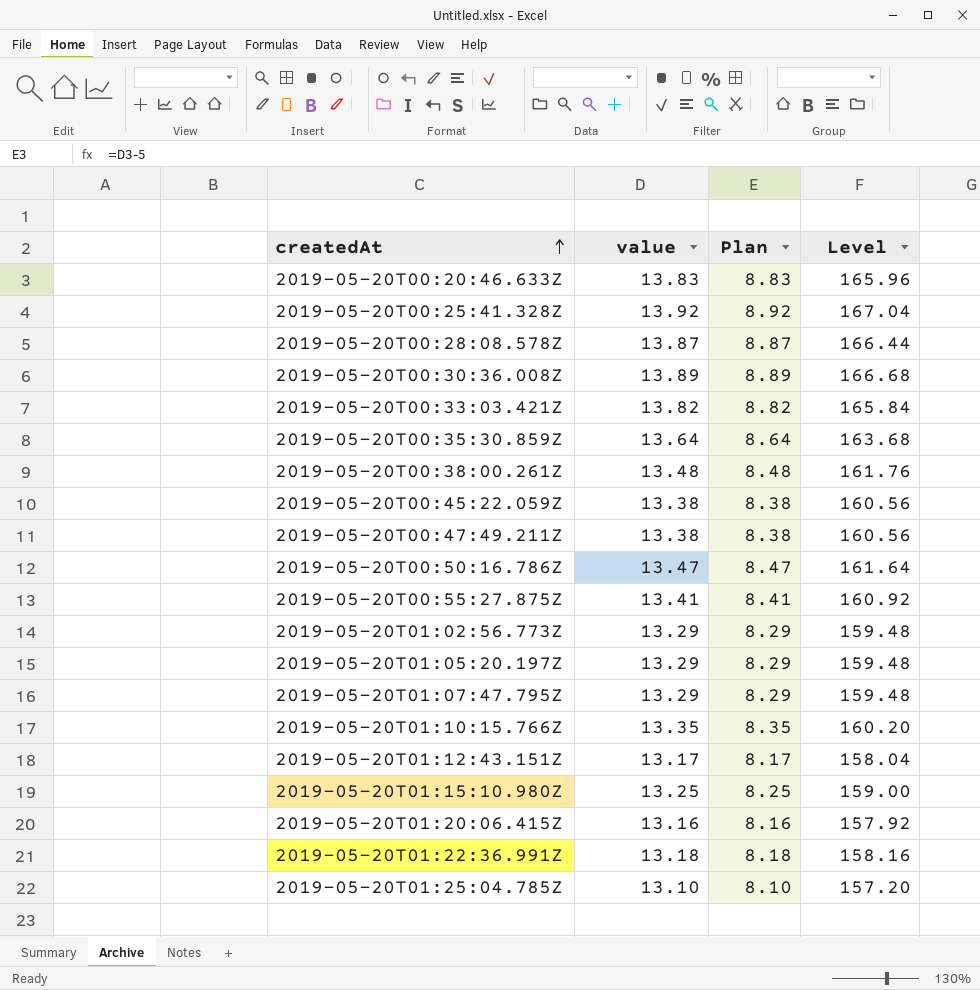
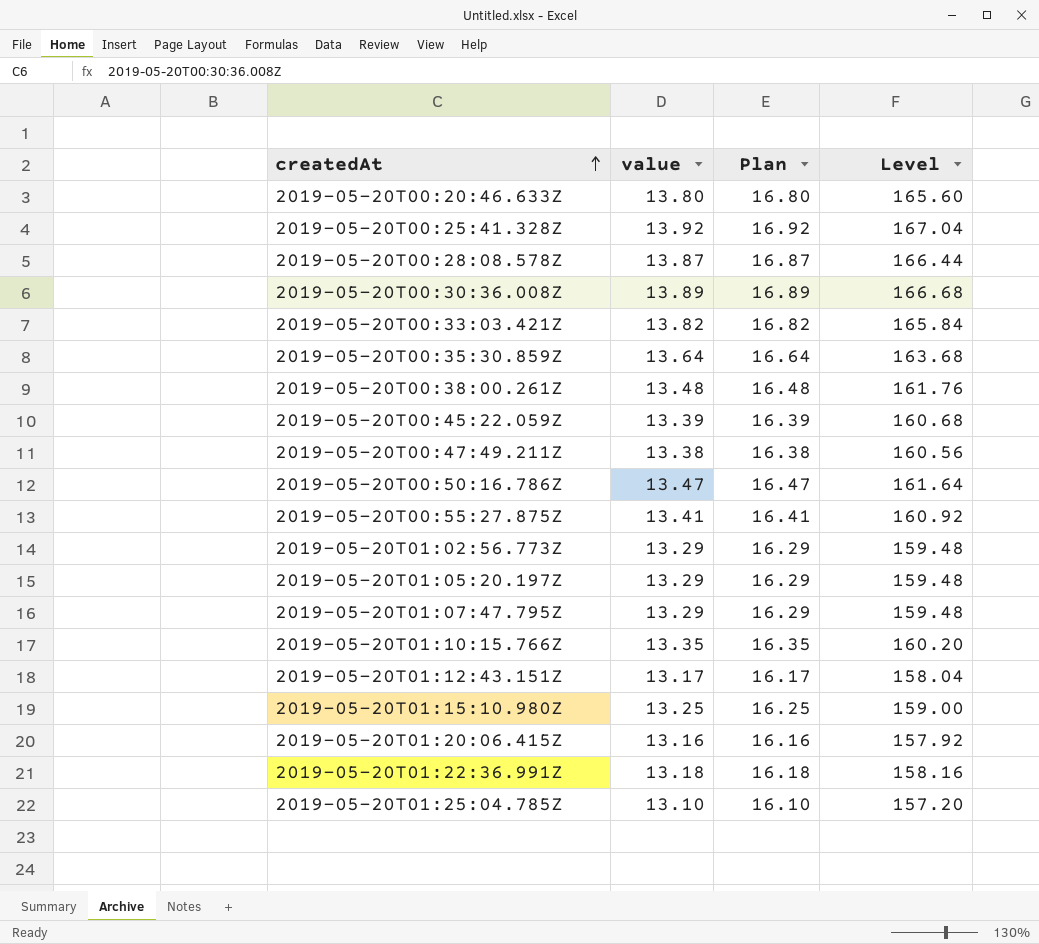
column Plan | formula: [value] - 5 -> [value] + 3
2019-05-20T00:20:46.633Z | value: 13.83 -> 13.80
2019-05-20T00:20:46.633Z | Level: 165.96 -> 165.60
2019-05-20T00:45:22.059Z | value: 13.38 -> 13.39
2019-05-20T00:45:22.059Z | Level: 160.56 -> 160.68

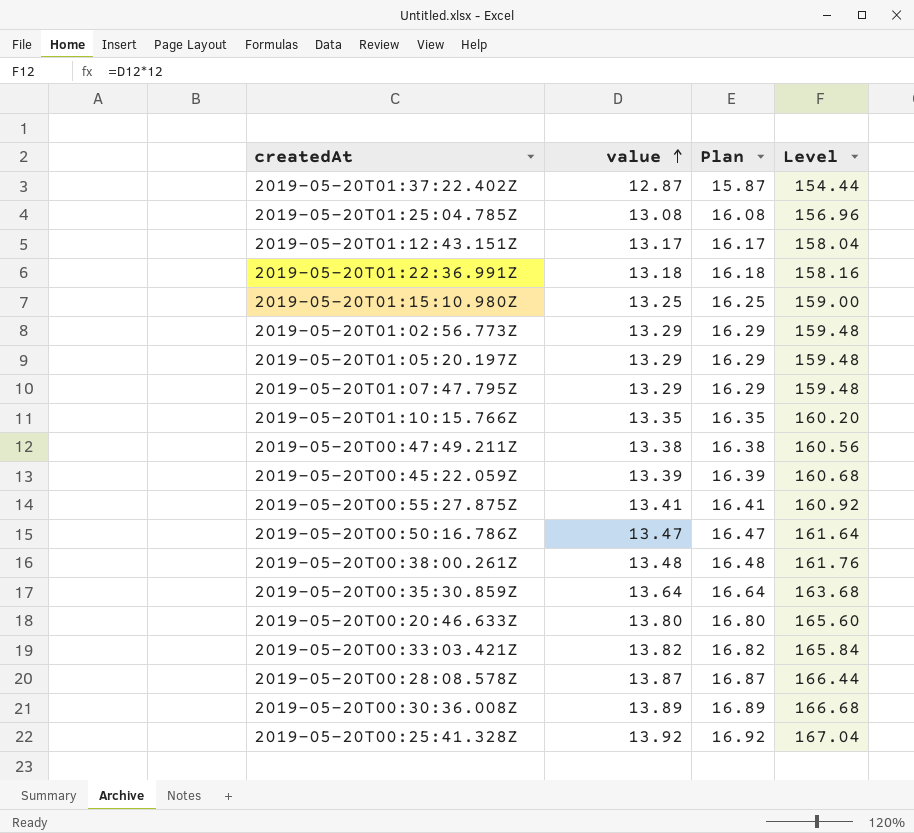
row order: createdAt ascending -> value ascending
row 2019-05-20T01:20:06.415Z: 13.16 | 16.16 | 157.92 -> none
row 2019-05-20T01:37:22.402Z: none -> 12.87 | 15.87 | 154.44
2019-05-20T01:25:04.785Z | value: 13.10 -> 13.08
2019-05-20T01:25:04.785Z | Plan: 16.10 -> 16.08
2019-05-20T01:25:04.785Z | Level: 157.20 -> 156.96

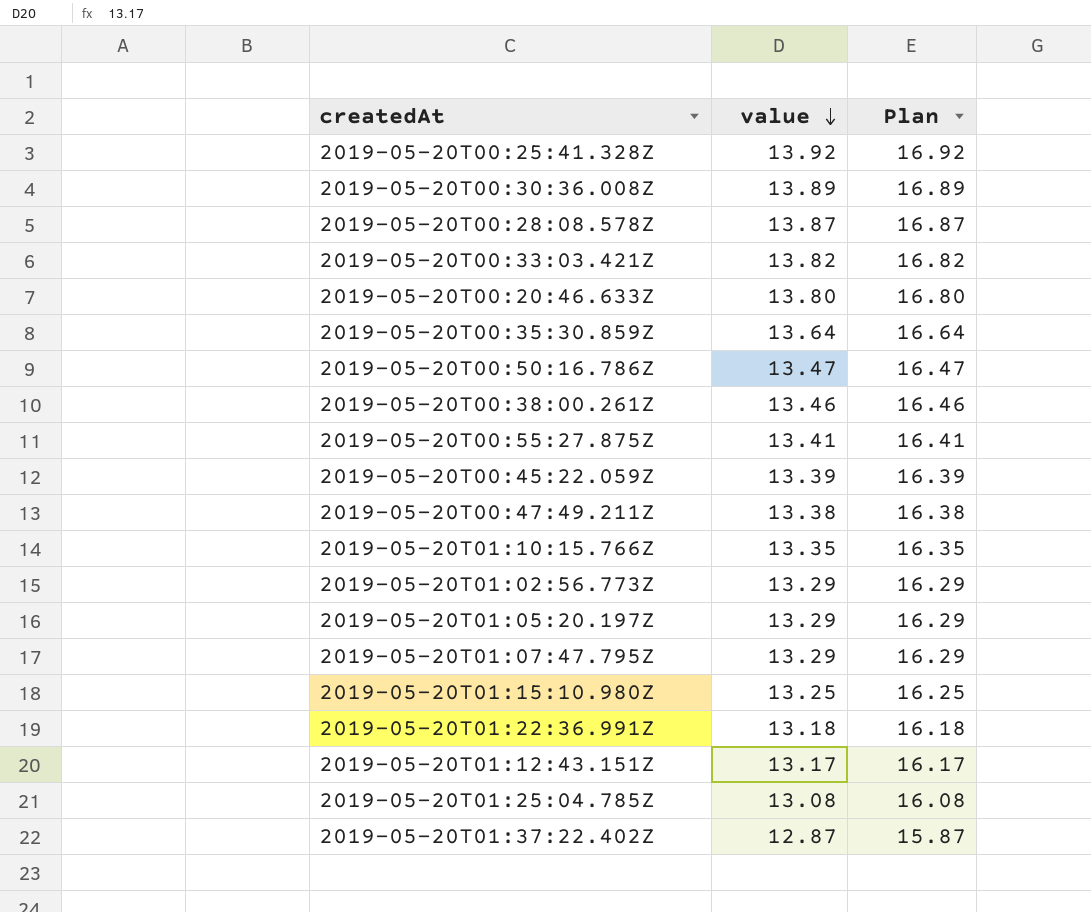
row order: value ascending -> value descending
column Level | formula: [value] * 12 -> none
2019-05-20T00:38:00.261Z | value: 13.48 -> 13.46
2019-05-20T00:38:00.261Z | Plan: 16.48 -> 16.46

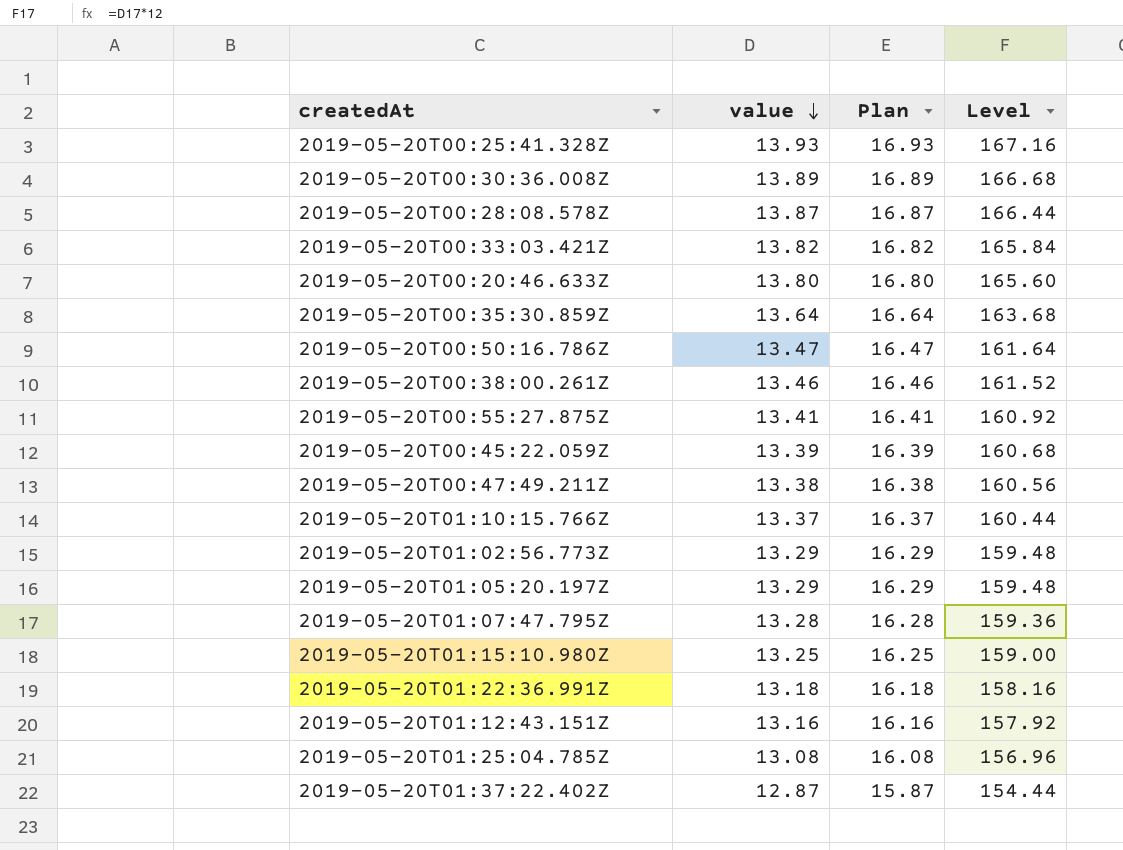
column Level | formula: none -> [value] * 12
2019-05-20T00:25:41.328Z | value: 13.92 -> 13.93
2019-05-20T00:25:41.328Z | Plan: 16.92 -> 16.93
2019-05-20T01:10:15.766Z | value: 13.35 -> 13.37
2019-05-20T01:10:15.766Z | Plan: 16.35 -> 16.37
2019-05-20T01:07:47.795Z | value: 13.29 -> 13.28
2019-05-20T01:07:47.795Z | Plan: 16.29 -> 16.28
2019-05-20T01:12:43.151Z | value: 13.17 -> 13.16
2019-05-20T01:12:43.151Z | Plan: 16.17 -> 16.16

